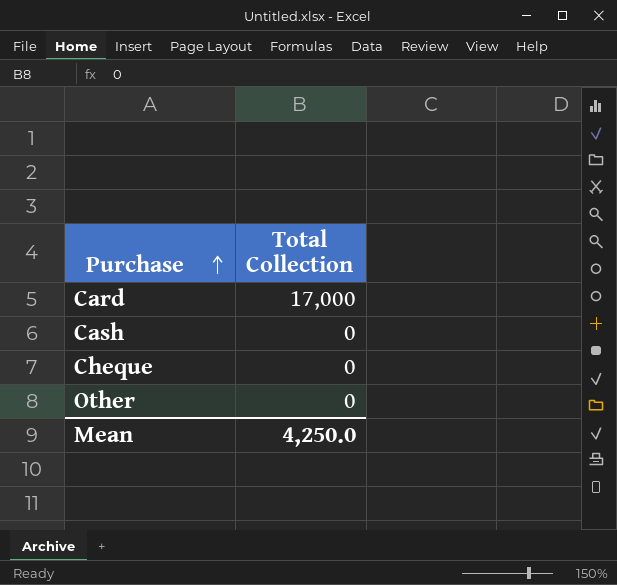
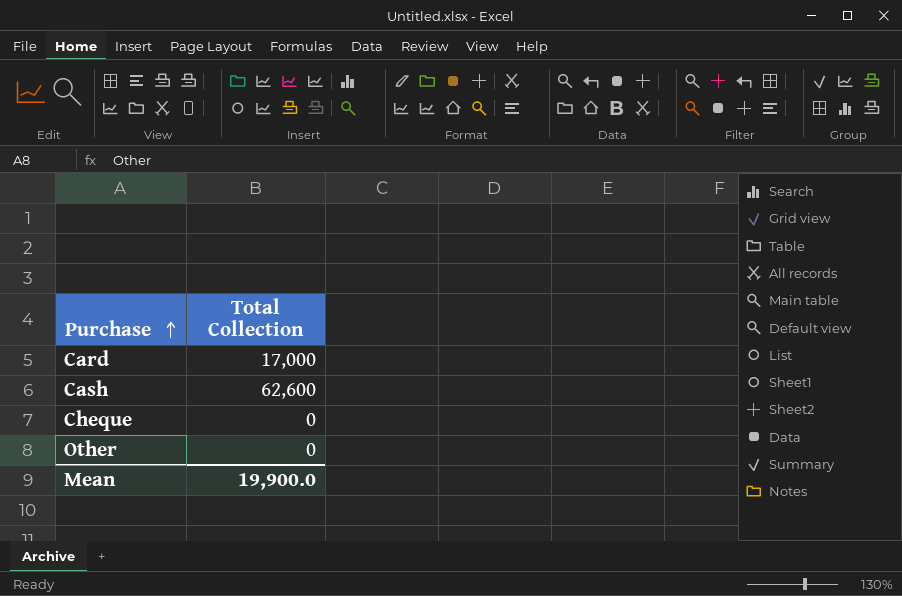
Cash | Total Collection: 0 -> 62,600
Mean | Total Collection: 4,250.0 -> 19,900.0

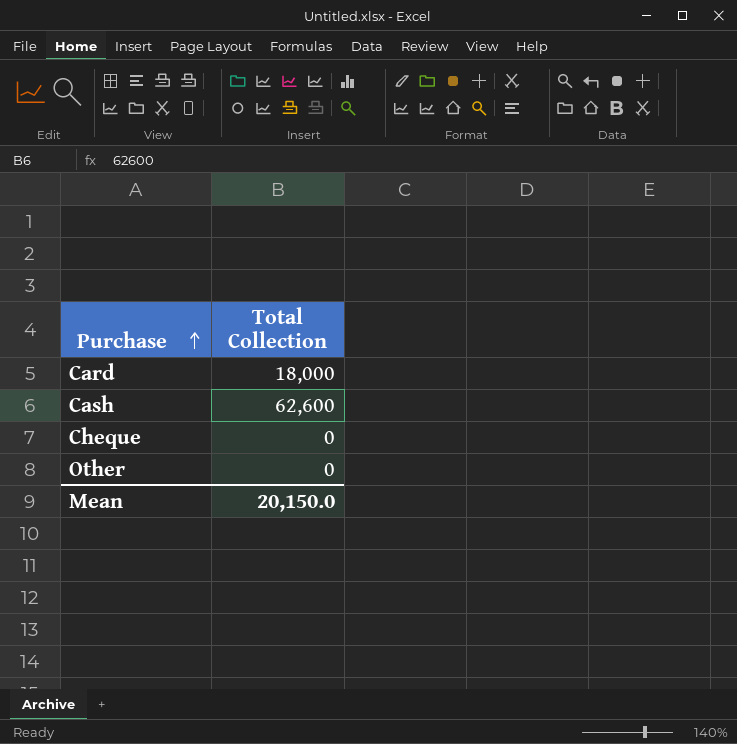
Card | Total Collection: 17,000 -> 18,000
Mean | Total Collection: 19,900.0 -> 20,150.0

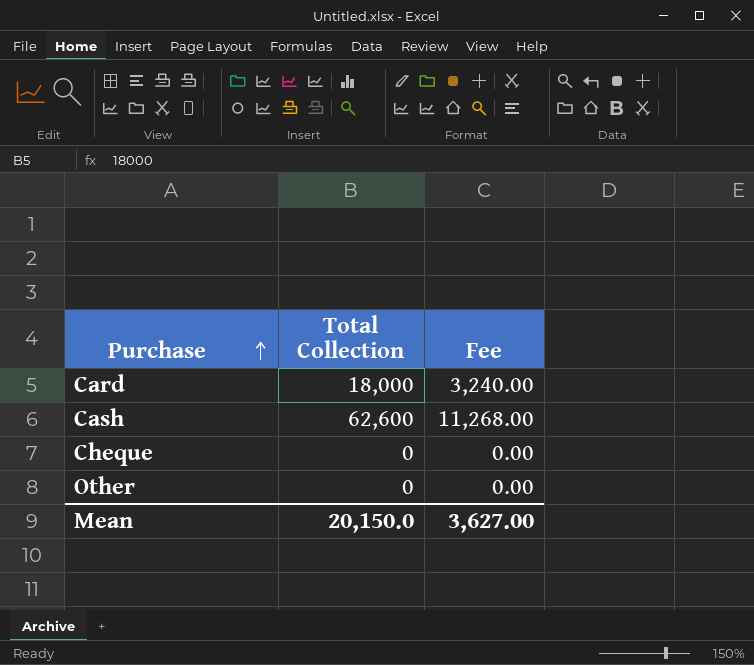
column Fee | formula: none -> [Total Collection] * 0.18

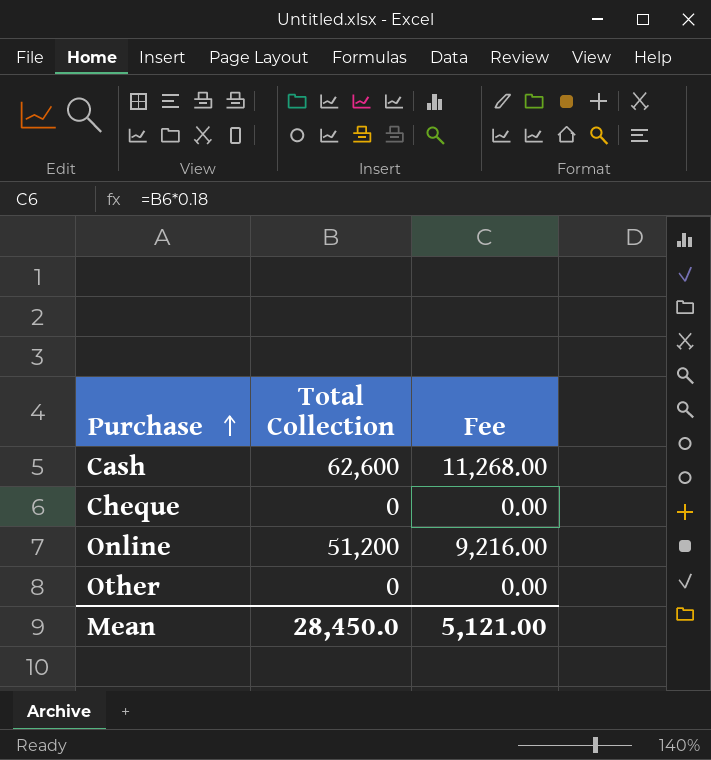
row Card: 18,000 | 3,240.00 -> none
row Online: none -> 51,200 | 9,216.00
Mean | Total Collection: 20,150.0 -> 28,450.0
Mean | Fee: 3,627.00 -> 5,121.00

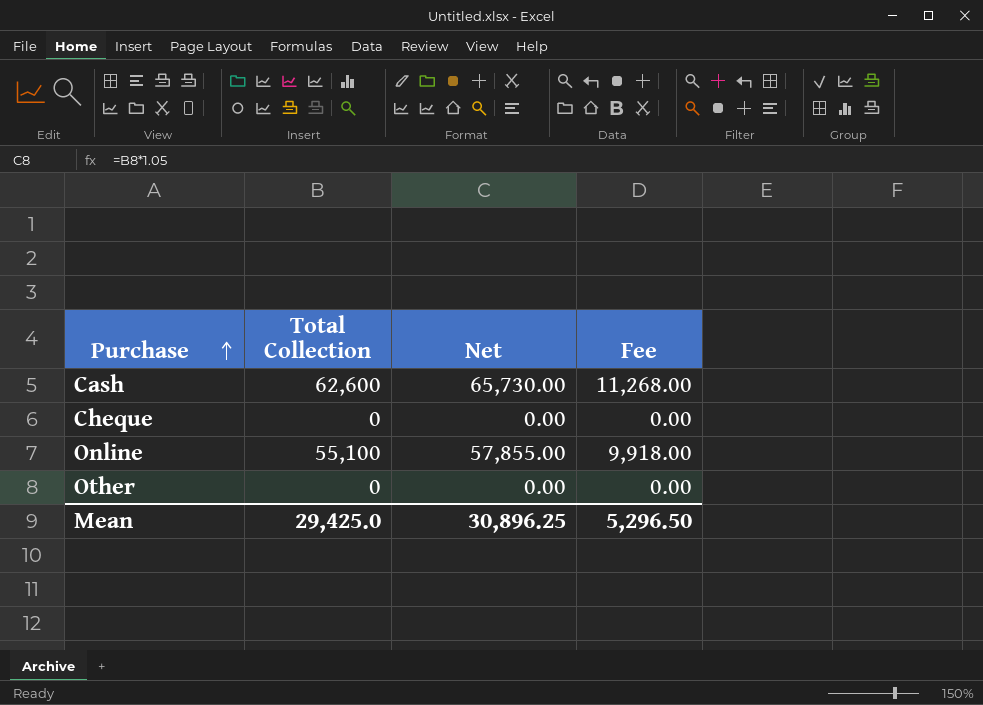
column Net | formula: none -> [Total Collection] * 1.05
Online | Total Collection: 51,200 -> 55,100
Online | Fee: 9,216.00 -> 9,918.00
Mean | Total Collection: 28,450.0 -> 29,425.0
Mean | Fee: 5,121.00 -> 5,296.50

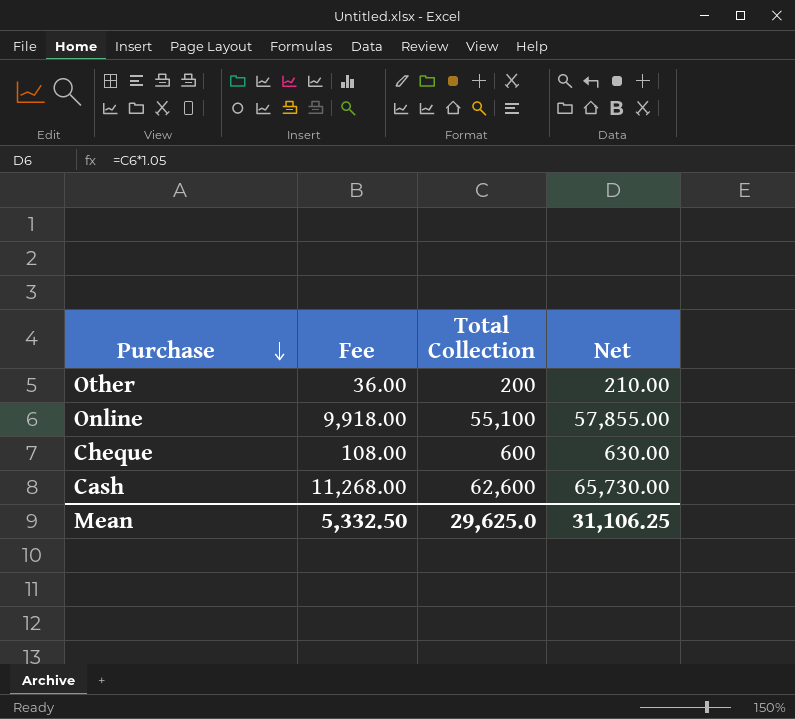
row order: Purchase ascending -> Purchase descending
column Fee | position: 4 -> 2
Other | Fee: 0.00 -> 36.00
Other | Total Collection: 0 -> 200
Other | Net: 0.00 -> 210.00
Cheque | Fee: 0.00 -> 108.00
Cheque | Total Collection: 0 -> 600
Cheque | Net: 0.00 -> 630.00
Mean | Fee: 5,296.50 -> 5,332.50
Mean | Total Collection: 29,425.0 -> 29,625.0
Mean | Net: 30,896.25 -> 31,106.25

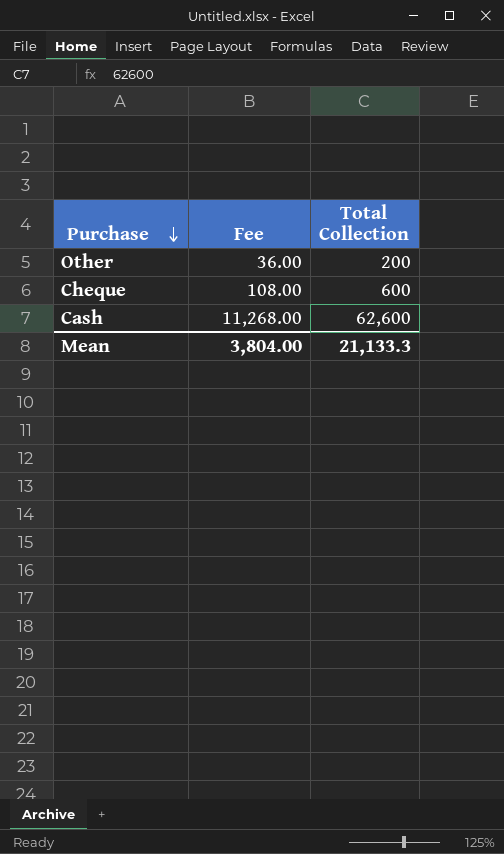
column Net | formula: [Total Collection] * 1.05 -> none
row Online: 9,918.00 | 55,100 | 57,855.00 -> none
Mean | Fee: 5,332.50 -> 3,804.00
Mean | Total Collection: 29,625.0 -> 21,133.3

